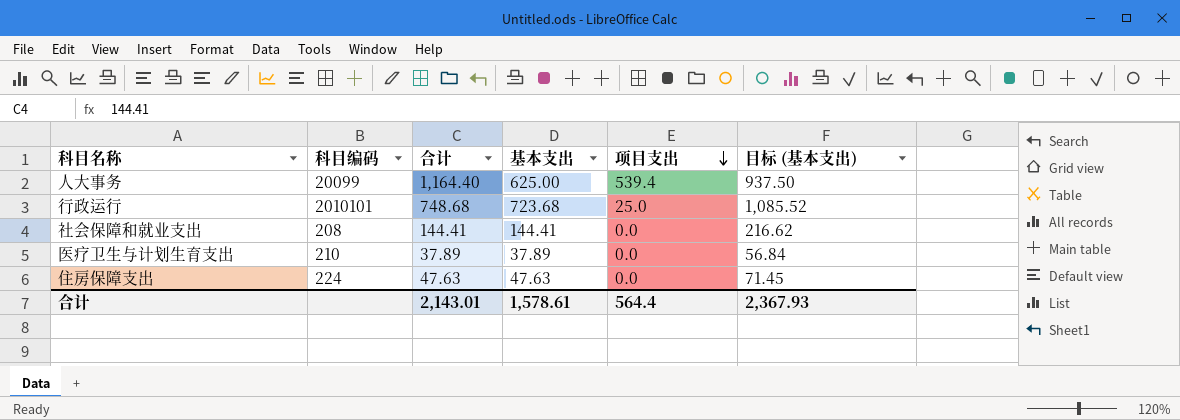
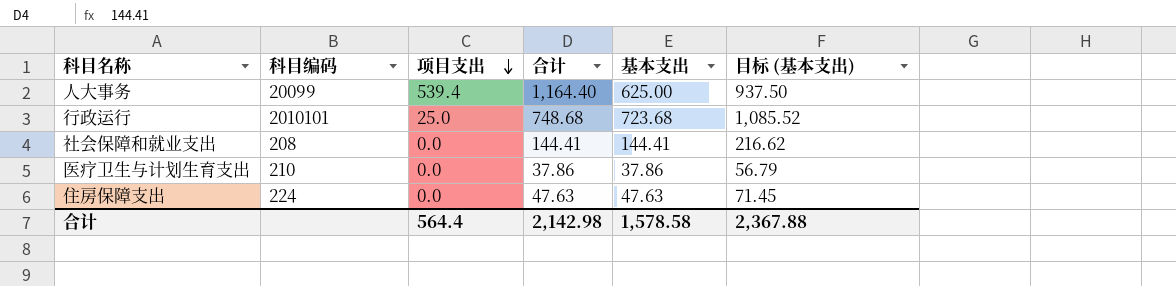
column 项目支出 | position: 5 -> 3
医疗卫生与计划生育支出 | 合计: 37.89 -> 37.86
医疗卫生与计划生育支出 | 基本支出: 37.89 -> 37.86
医疗卫生与计划生育支出 | 目标 (基本支出): 56.84 -> 56.79
合计 | 合计: 2,143.01 -> 2,142.98
合计 | 基本支出: 1,578.61 -> 1,578.58
合计 | 目标 (基本支出): 2,367.93 -> 2,367.88

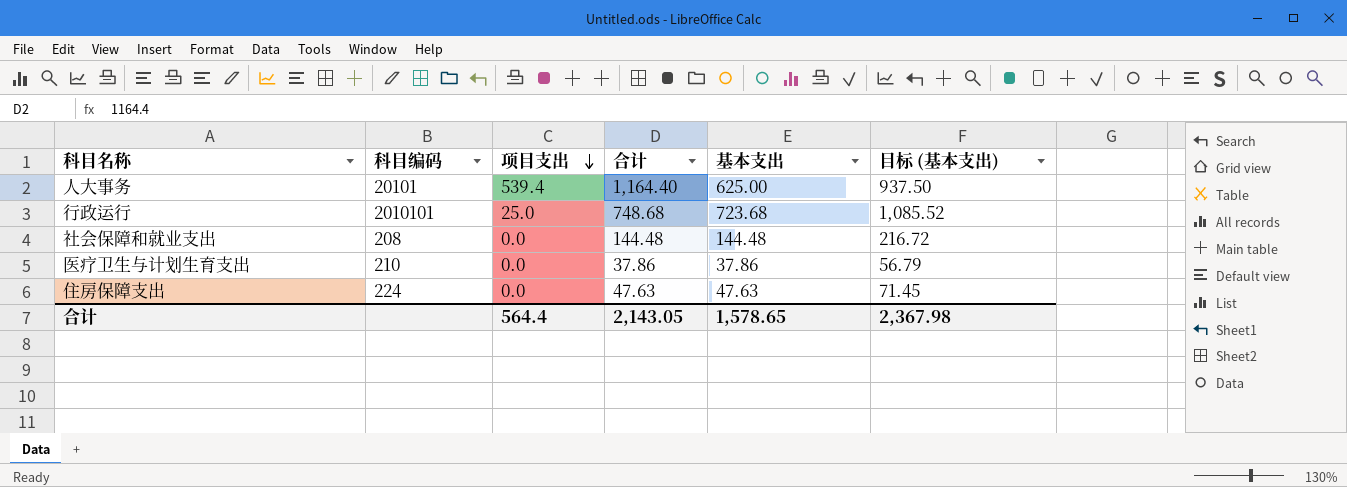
人大事务 | 科目编码: 20099 -> 20101
社会保障和就业支出 | 合计: 144.41 -> 144.48
社会保障和就业支出 | 基本支出: 144.41 -> 144.48
社会保障和就业支出 | 目标 (基本支出): 216.62 -> 216.72
合计 | 合计: 2,142.98 -> 2,143.05
合计 | 基本支出: 1,578.58 -> 1,578.65
合计 | 目标 (基本支出): 2,367.88 -> 2,367.98

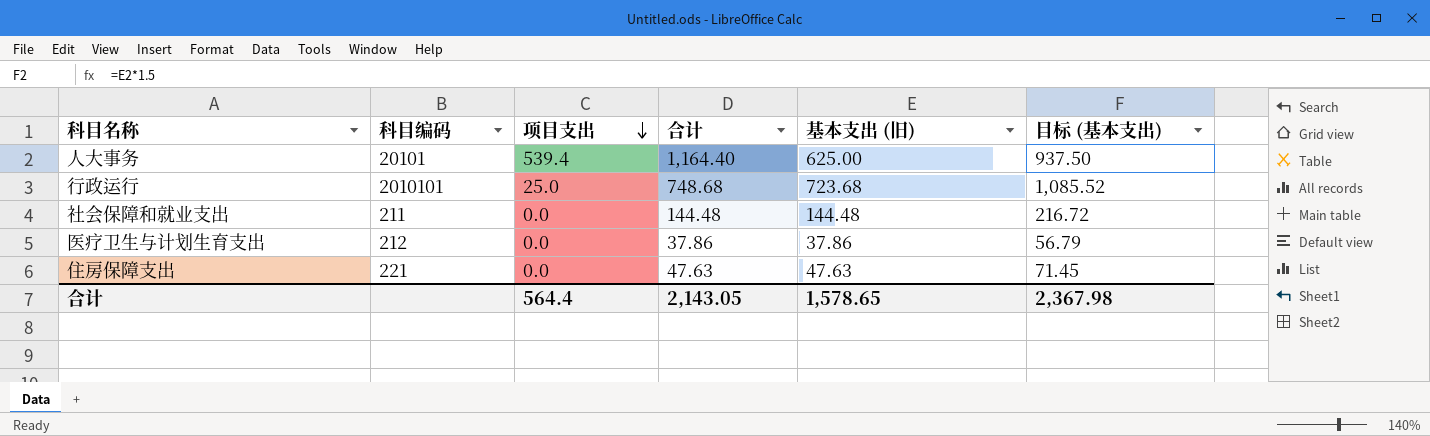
column name: 基本支出 -> 基本支出 (旧)
社会保障和就业支出 | 科目编码: 208 -> 211
医疗卫生与计划生育支出 | 科目编码: 210 -> 212
住房保障支出 | 科目编码: 224 -> 221

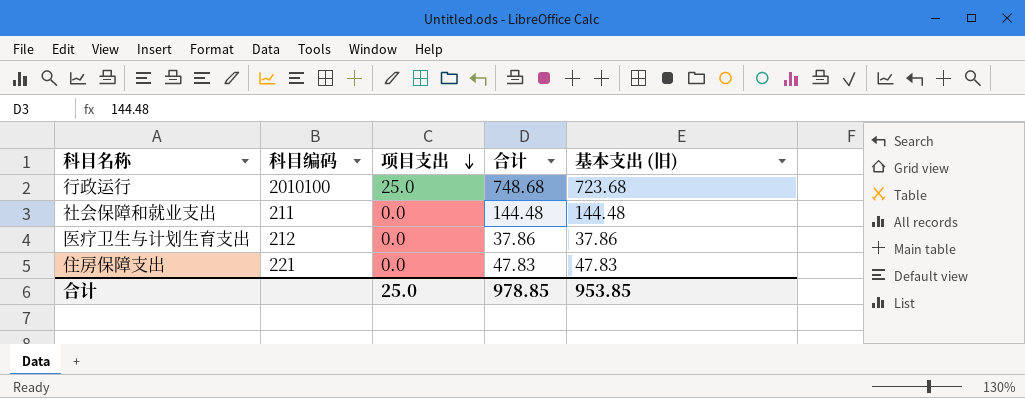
column 目标 (基本支出) | formula: [基本支出 (旧)] * 1.5 -> none
row 人大事务: 20101 | 539.4 | 1,164.40 | 625.00 | 937.50 -> none
行政运行 | 科目编码: 2010101 -> 2010100
住房保障支出 | 合计: 47.63 -> 47.83
住房保障支出 | 基本支出 (旧): 47.63 -> 47.83
合计 | 项目支出: 564.4 -> 25.0
合计 | 合计: 2,143.05 -> 978.85
合计 | 基本支出 (旧): 1,578.65 -> 953.85

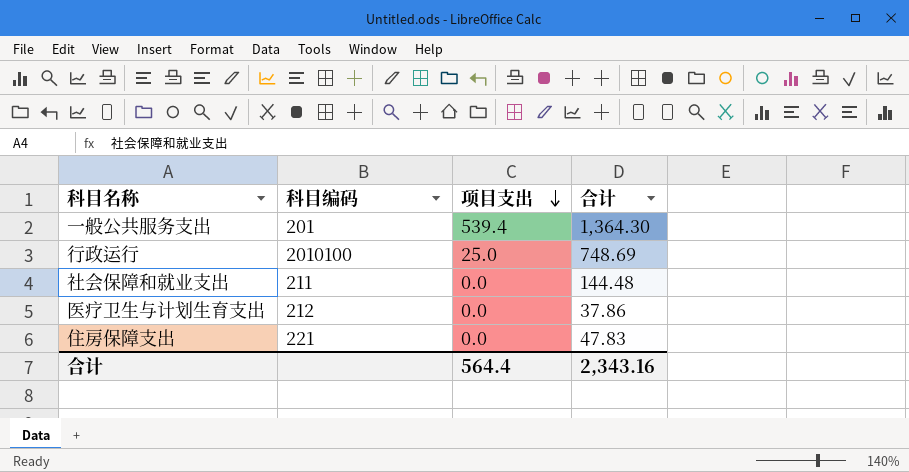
column 基本支出 (旧) | formula: [合计] - [项目支出] -> none
row 一般公共服务支出: none -> 201 | 539.4 | 1,364.30
行政运行 | 合计: 748.68 -> 748.69
合计 | 项目支出: 25.0 -> 564.4
合计 | 合计: 978.85 -> 2,343.16

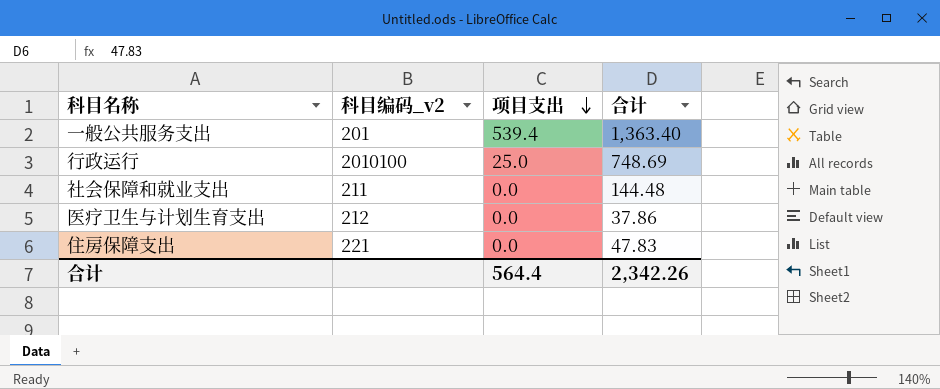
column name: 科目编码 -> 科目编码_v2
一般公共服务支出 | 合计: 1,364.30 -> 1,363.40
合计 | 合计: 2,343.16 -> 2,342.26

